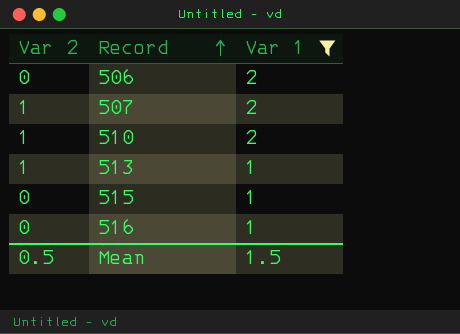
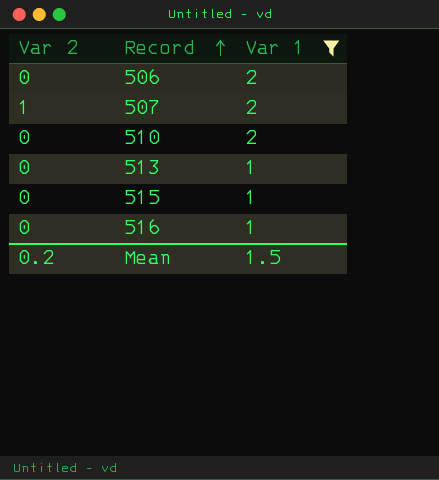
510 | Var 2: 1 -> 0
513 | Var 2: 1 -> 0
Mean | Var 2: 0.5 -> 0.2

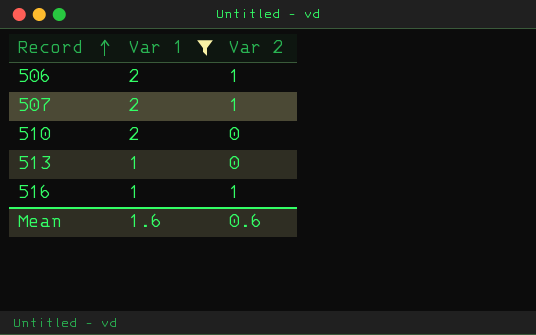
column Var 2 | position: 1 -> 3
row 515: 0 | 1 -> none
506 | Var 2: 0 -> 1
516 | Var 2: 0 -> 1
Mean | Var 1: 1.5 -> 1.6
Mean | Var 2: 0.2 -> 0.6

